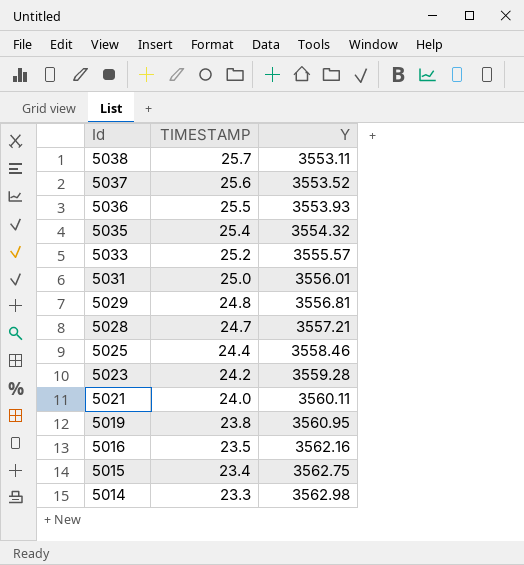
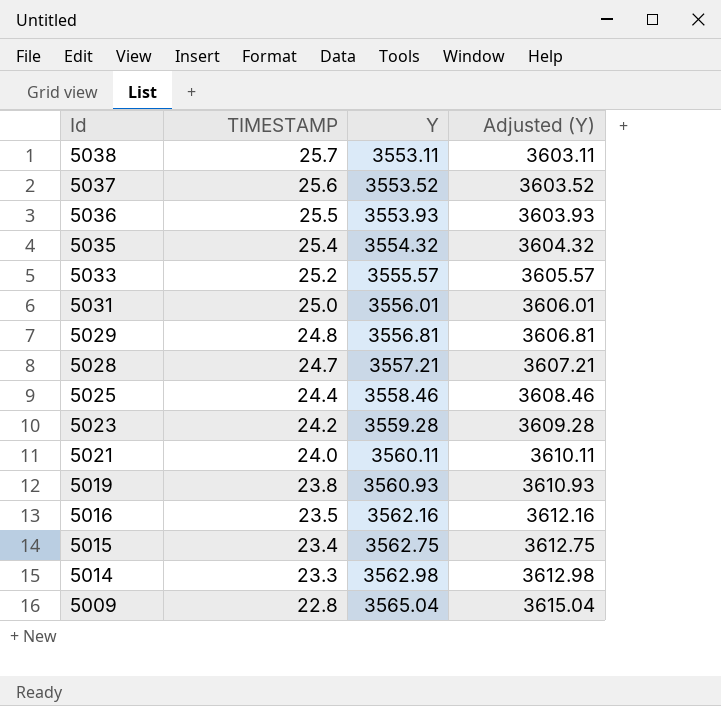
column Adjusted (Y) | formula: none -> [Y] + 50
5019 | Y: 3560.95 -> 3560.93
row 5009: none -> 22.8 | 3565.04 | 3615.04

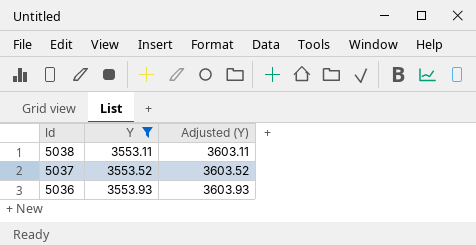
filter: none -> Y <= 3553.93
column TIMESTAMP | position: 2 -> none

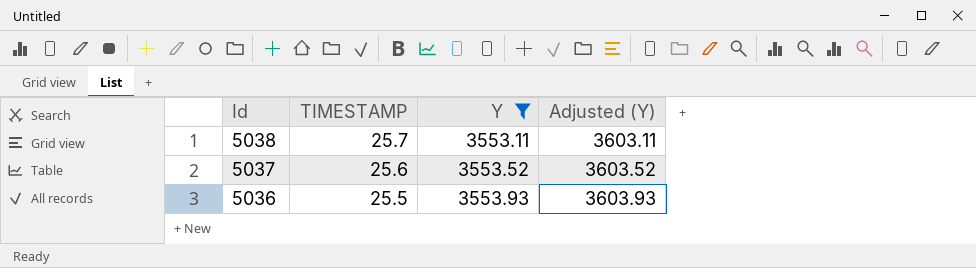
column TIMESTAMP | position: none -> 2

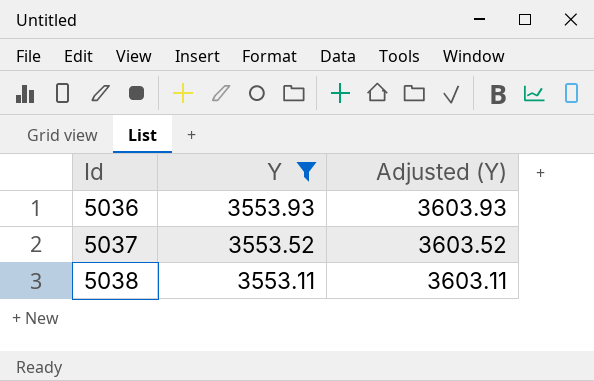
row order: Id descending -> Id ascending
column TIMESTAMP | position: 2 -> none

